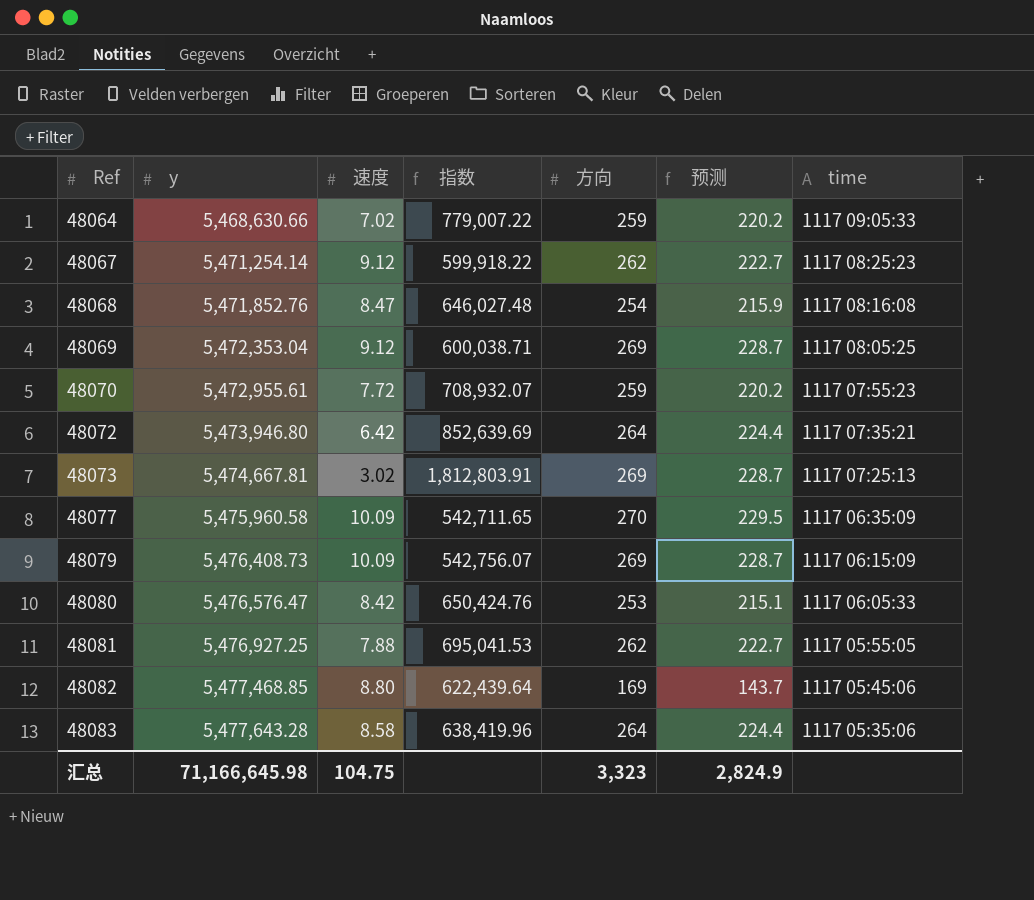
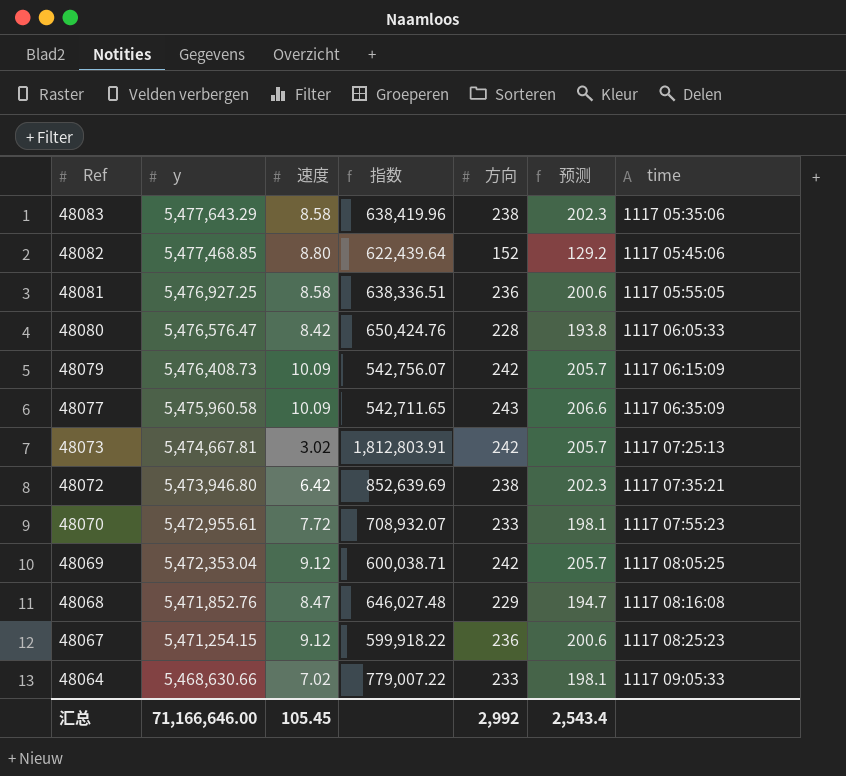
row order: Ref ascending -> Ref descending
48083 | y: 5,477,643.28 -> 5,477,643.29
48083 | 方向: 264 -> 238
48083 | 预测: 224.4 -> 202.3
48082 | 方向: 169 -> 152
48082 | 预测: 143.7 -> 129.2
48081 | 速度: 7.88 -> 8.58
48081 | 指数: 695,041.53 -> 638,336.51
48081 | 方向: 262 -> 236
48081 | 预测: 222.7 -> 200.6
48080 | 方向: 253 -> 228
48080 | 预测: 215.1 -> 193.8
48079 | 方向: 269 -> 242
48079 | 预测: 228.7 -> 205.7
48077 | 方向: 270 -> 243
48077 | 预测: 229.5 -> 206.6
48073 | 方向: 269 -> 242
48073 | 预测: 228.7 -> 205.7
48072 | 方向: 264 -> 238
48072 | 预测: 224.4 -> 202.3
48070 | 方向: 259 -> 233
48070 | 预测: 220.2 -> 198.1
48069 | 方向: 269 -> 242
48069 | 预测: 228.7 -> 205.7
48068 | 方向: 254 -> 229
48068 | 预测: 215.9 -> 194.7
48067 | y: 5,471,254.14 -> 5,471,254.15
48067 | 方向: 262 -> 236
48067 | 预测: 222.7 -> 200.6
48064 | 方向: 259 -> 233
48064 | 预测: 220.2 -> 198.1
汇总 | y: 71,166,645.98 -> 71,166,646.00
汇总 | 速度: 104.75 -> 105.45
汇总 | 方向: 3,323 -> 2,992
汇总 | 预测: 2,824.9 -> 2,543.4

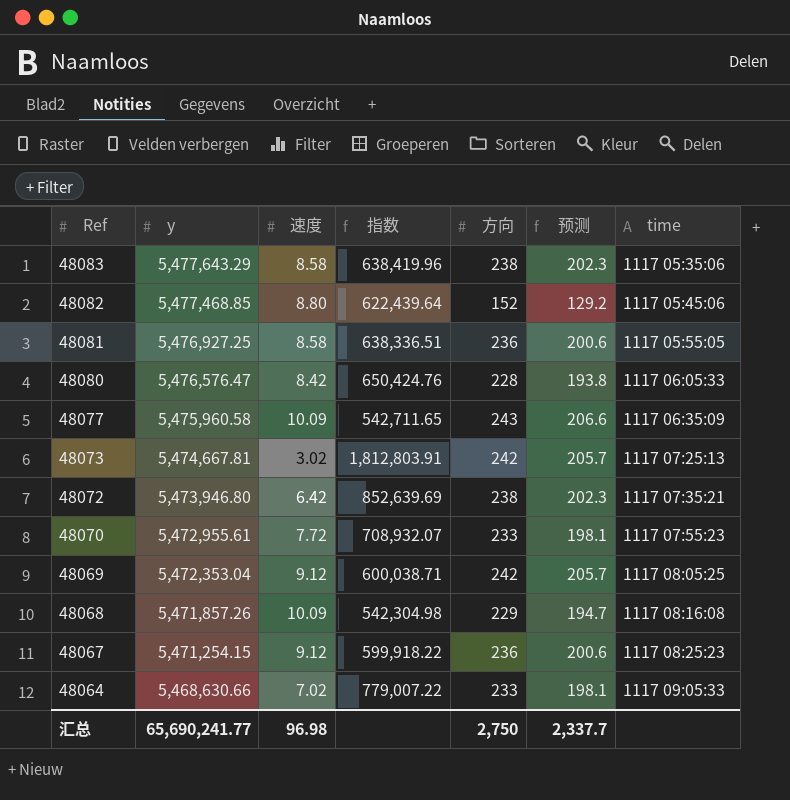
row 48079: 5,476,408.73 | 10.09 | 542,756.07 | 242 | 205.7 | 1117 06:15:09 -> none
48068 | y: 5,471,852.76 -> 5,471,857.26
48068 | 速度: 8.47 -> 10.09
48068 | 指数: 646,027.48 -> 542,304.98
汇总 | y: 71,166,646.00 -> 65,690,241.77
汇总 | 速度: 105.45 -> 96.98
汇总 | 方向: 2,992 -> 2,750
汇总 | 预测: 2,543.4 -> 2,337.7

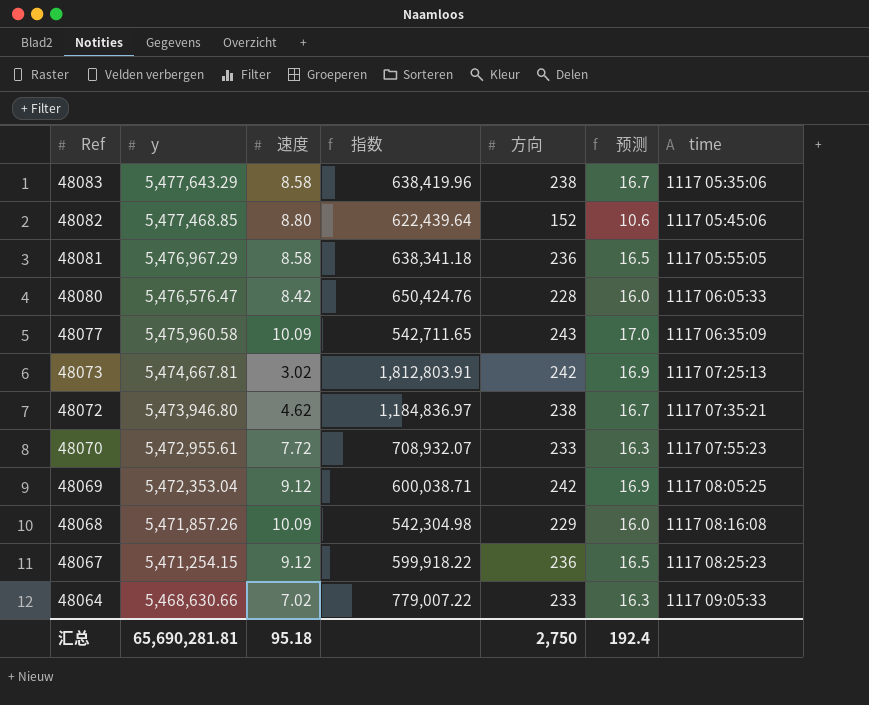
column 预测 | formula: [方向] * 0.85 -> [方向] * 0.07
48081 | y: 5,476,927.25 -> 5,476,967.29
48081 | 指数: 638,336.51 -> 638,341.18
48072 | 速度: 6.42 -> 4.62
48072 | 指数: 852,639.69 -> 1,184,836.97
汇总 | y: 65,690,241.77 -> 65,690,281.81
汇总 | 速度: 96.98 -> 95.18
汇总 | 预测: 2,337.7 -> 192.4

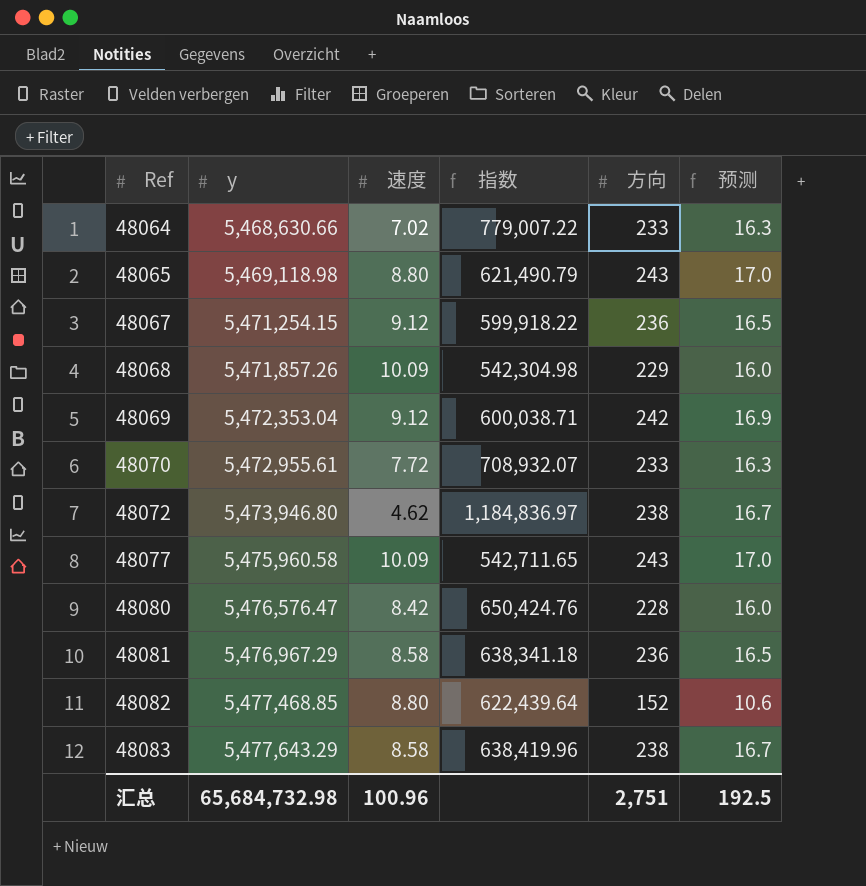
row order: Ref descending -> Ref ascending
column time | position: 7 -> none
row 48073: 5,474,667.81 | 3.02 | 1,812,803.91 | 242 | 16.9 | 1117 07:25:13 -> none
row 48065: none -> 5,469,118.98 | 8.80 | 621,490.79 | 243 | 17.0
汇总 | y: 65,690,281.81 -> 65,684,732.98
汇总 | 速度: 95.18 -> 100.96
汇总 | 方向: 2,750 -> 2,751
汇总 | 预测: 192.4 -> 192.5

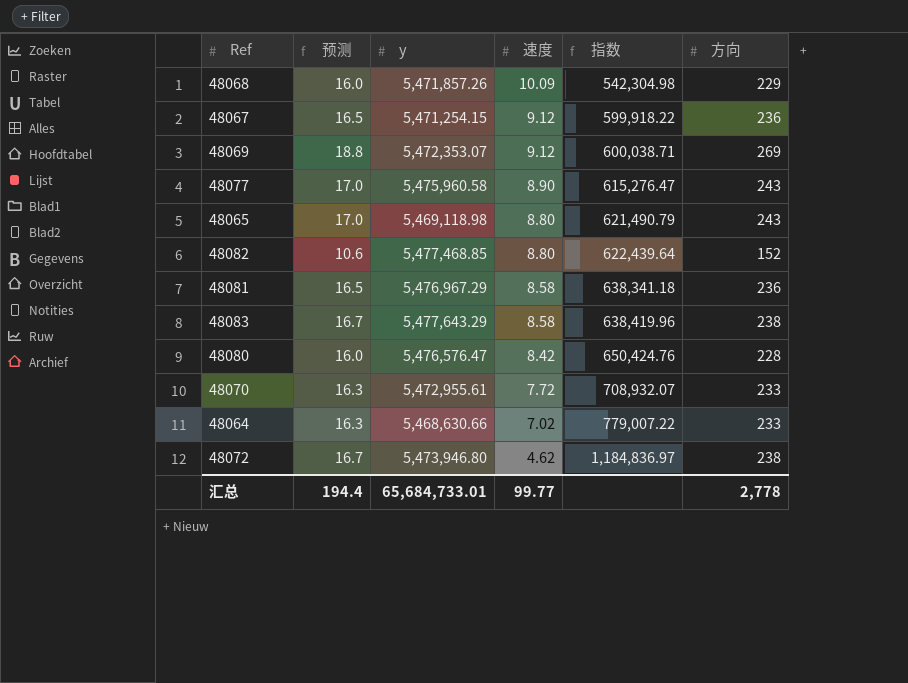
row order: Ref ascending -> 速度 descending
column 预测 | position: 6 -> 2
48069 | 预测: 16.9 -> 18.8
48069 | y: 5,472,353.04 -> 5,472,353.07
48069 | 方向: 242 -> 269
48077 | 速度: 10.09 -> 8.90
48077 | 指数: 542,711.65 -> 615,276.47
汇总 | 预测: 192.5 -> 194.4
汇总 | y: 65,684,732.98 -> 65,684,733.01
汇总 | 速度: 100.96 -> 99.77
汇总 | 方向: 2,751 -> 2,778

